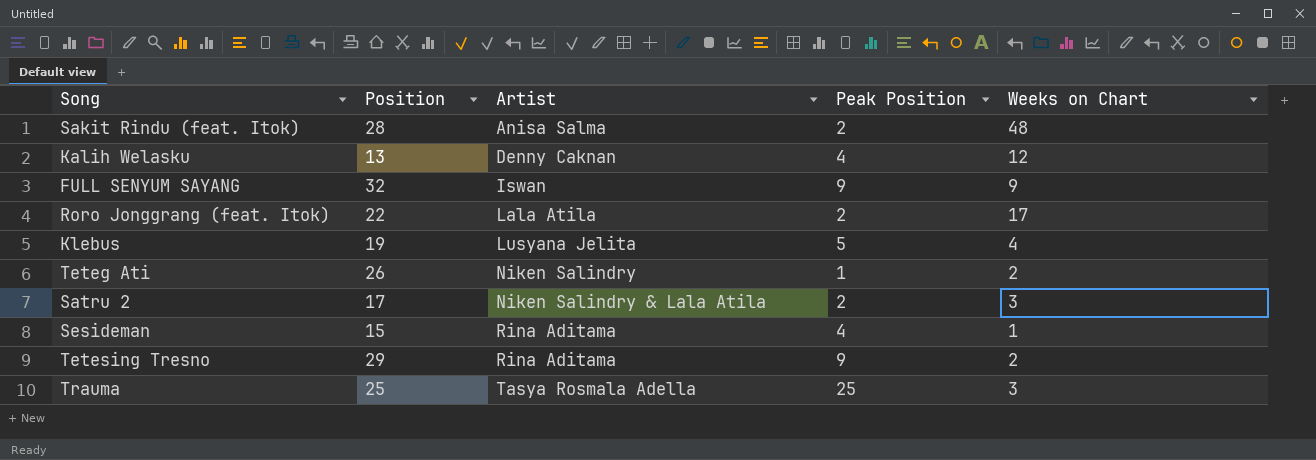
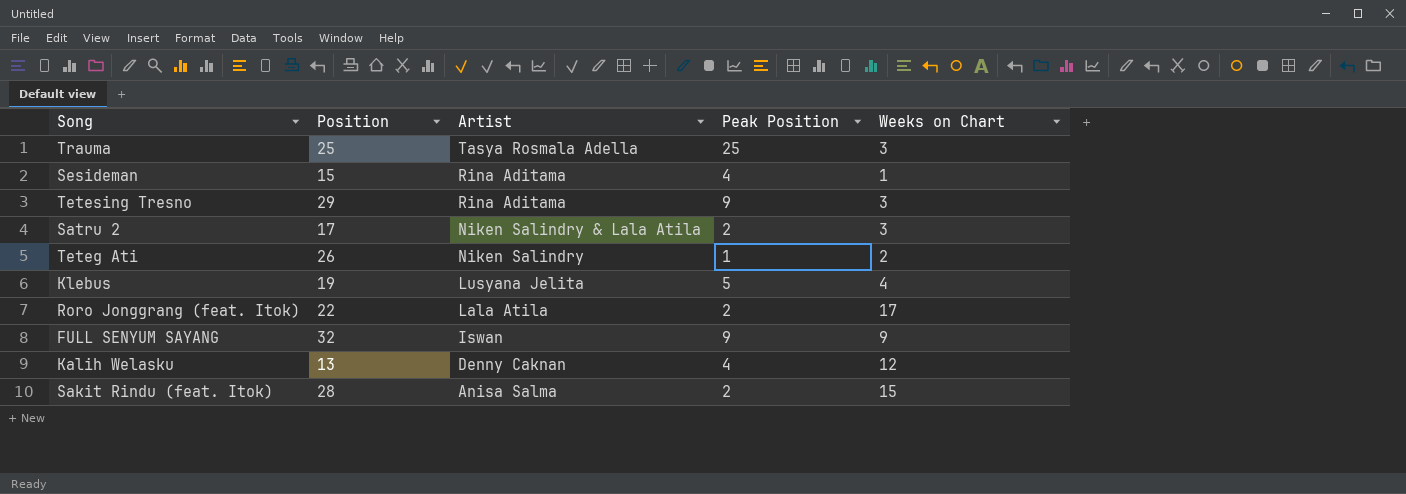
row order: Artist ascending -> Artist descending
Tetesing Tresno | Weeks on Chart: 2 -> 3
Sakit Rindu (feat. Itok) | Weeks on Chart: 48 -> 15

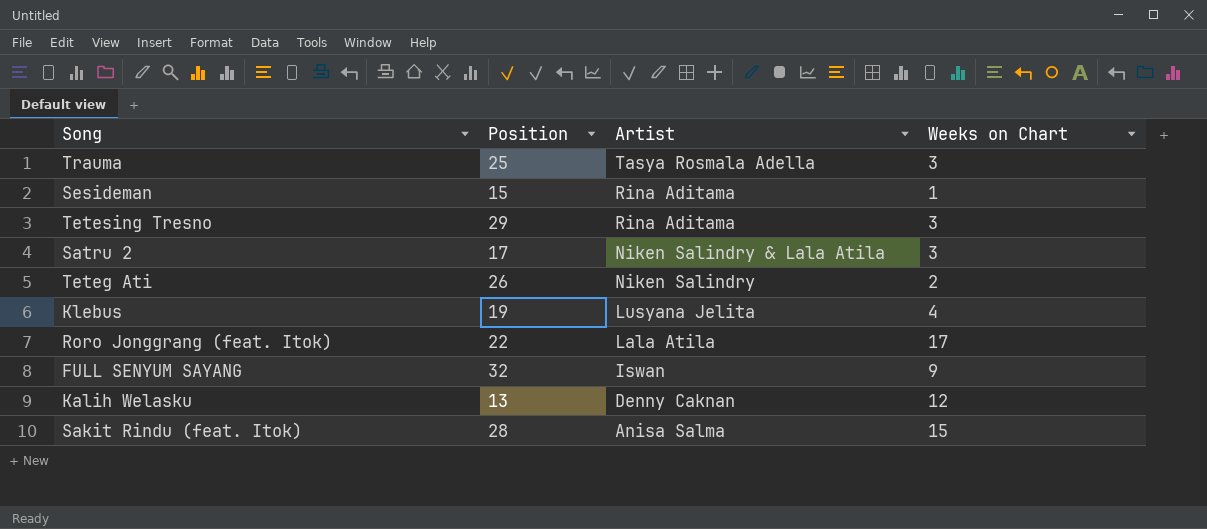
column Peak Position | position: 4 -> none

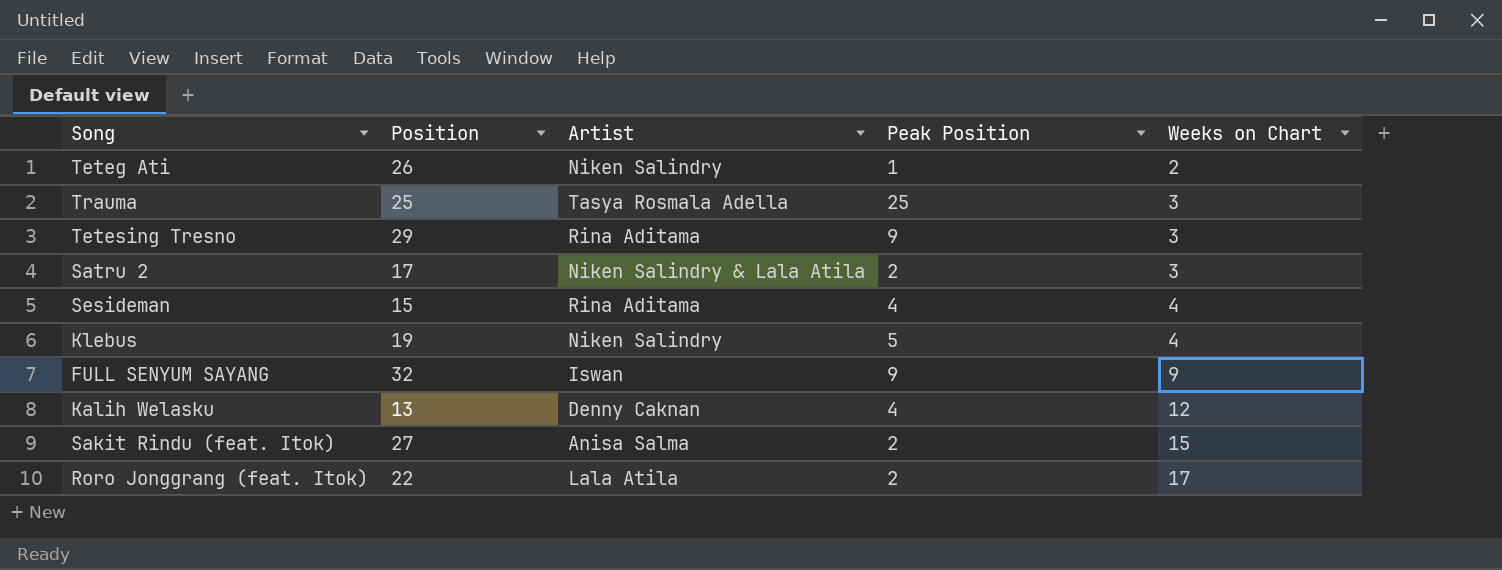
row order: Artist descending -> Weeks on Chart ascending
column Peak Position | position: none -> 4
Sesideman | Weeks on Chart: 1 -> 4
Klebus | Artist: Lusyana Jelita -> Niken Salindry
Sakit Rindu (feat. Itok) | Position: 28 -> 27

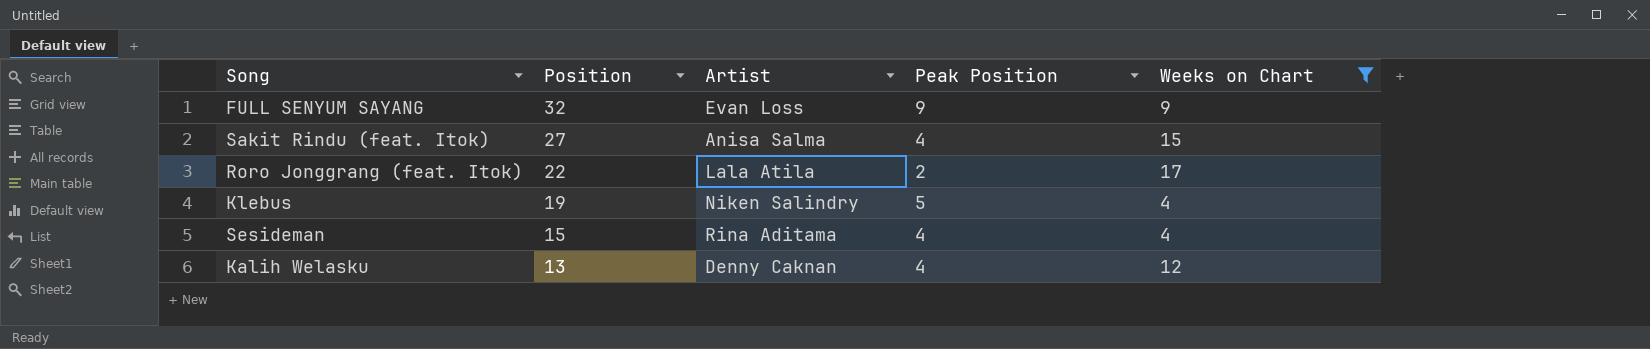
filter: none -> Weeks on Chart >= 4
row order: Weeks on Chart ascending -> Position descending
FULL SENYUM SAYANG | Artist: Iswan -> Evan Loss
Sakit Rindu (feat. Itok) | Peak Position: 2 -> 4

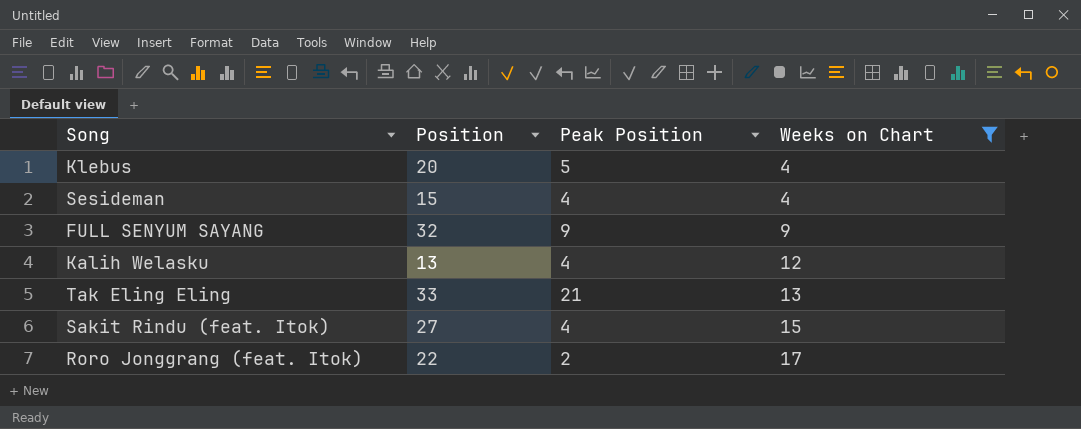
row order: Position descending -> Weeks on Chart ascending
column Artist | position: 3 -> none
Klebus | Position: 19 -> 20
row Tak Eling Eling: none -> 33 | 21 | 13

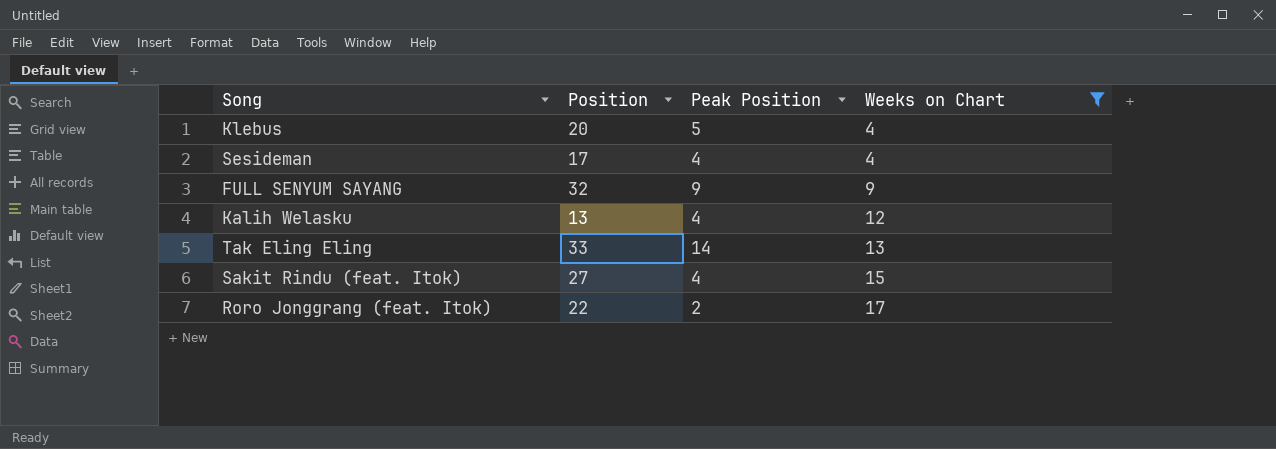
Sesideman | Position: 15 -> 17
Tak Eling Eling | Peak Position: 21 -> 14

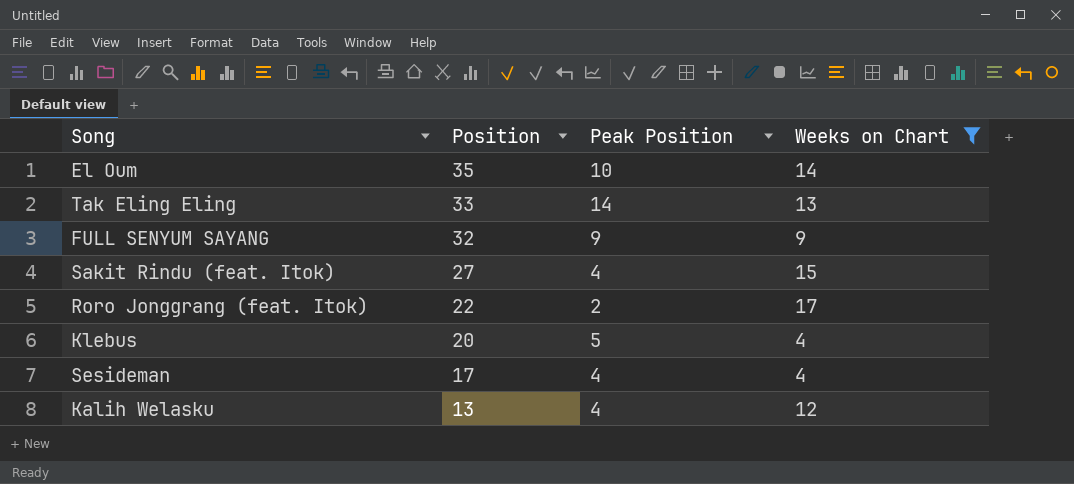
row order: Weeks on Chart ascending -> Position descending
row El Oum: none -> 35 | 10 | 14

